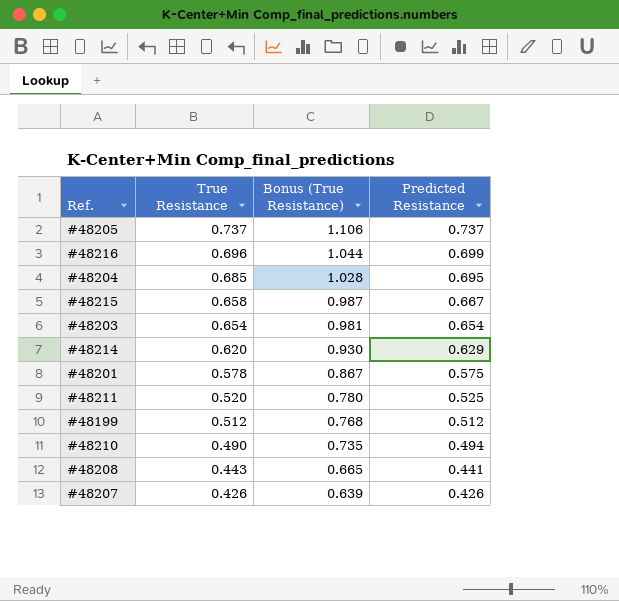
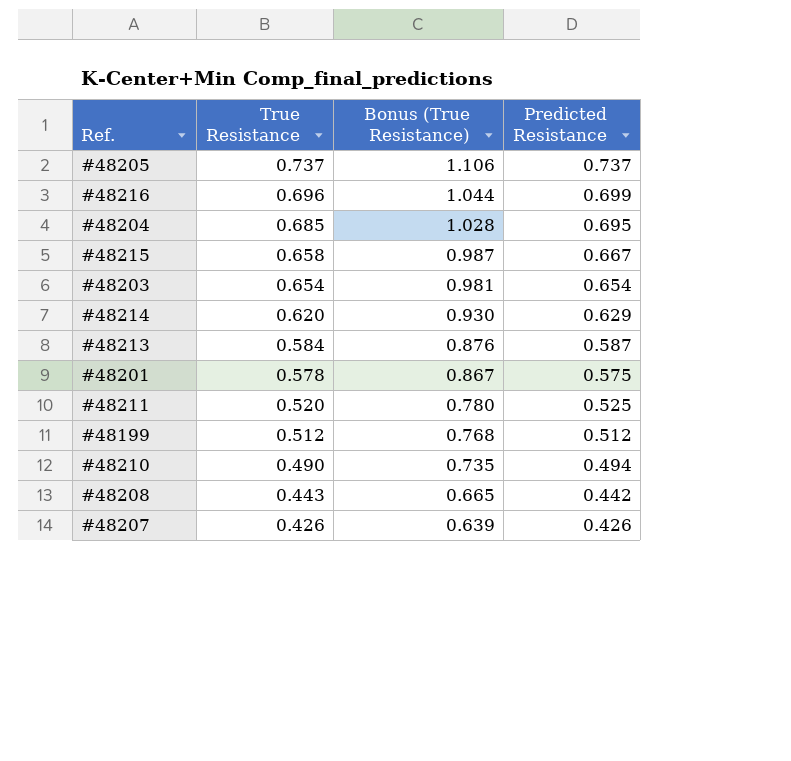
row #48213: none -> 0.584 | 0.876 | 0.587
#48208 | Predicted Resistance: 0.441 -> 0.442

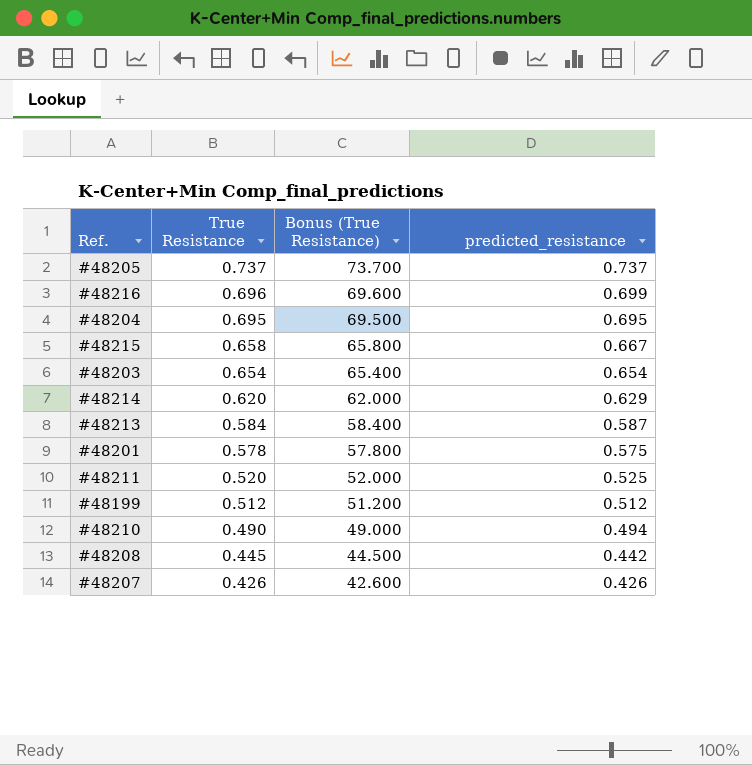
column Bonus (True Resistance) | formula: [True Resistance] * 1.5 -> [True Resistance] * 100
column name: Predicted Resistance -> predicted_resistance
#48204 | True Resistance: 0.685 -> 0.695
#48208 | True Resistance: 0.443 -> 0.445

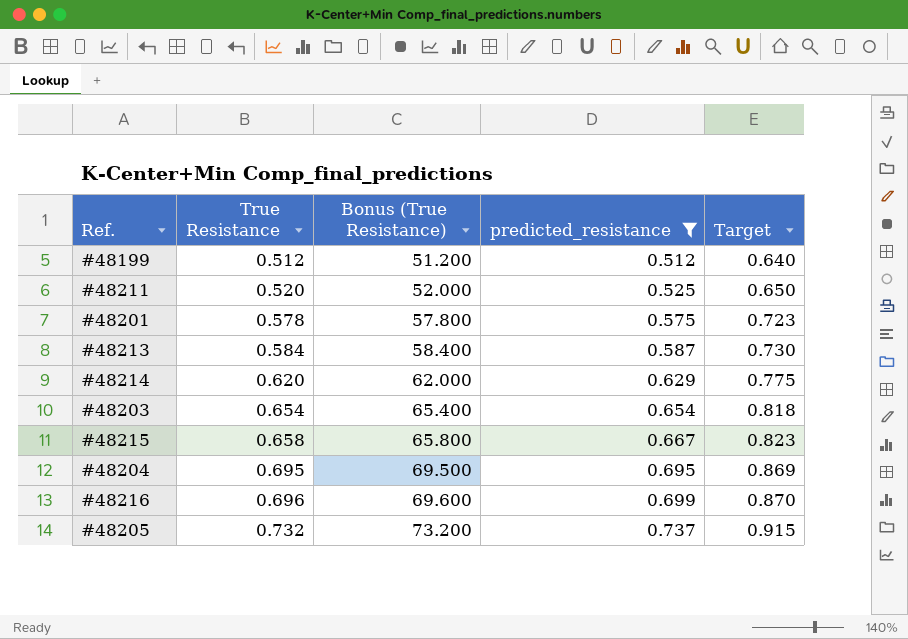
filter: none -> predicted_resistance >= 0.512
row order: True Resistance descending -> True Resistance ascending
column Target | formula: none -> [True Resistance] * 1.25
#48205 | True Resistance: 0.737 -> 0.732
#48205 | Bonus (True Resistance): 73.700 -> 73.200

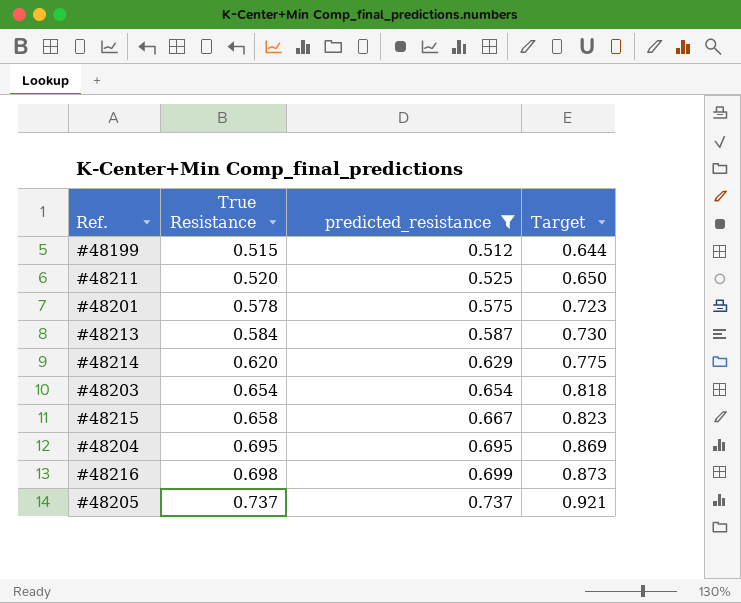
column Bonus (True Resistance) | formula: [True Resistance] * 100 -> none
#48199 | True Resistance: 0.512 -> 0.515
#48199 | Target: 0.640 -> 0.644
#48216 | True Resistance: 0.696 -> 0.698
#48216 | Target: 0.870 -> 0.873
#48205 | True Resistance: 0.732 -> 0.737
#48205 | Target: 0.915 -> 0.921

